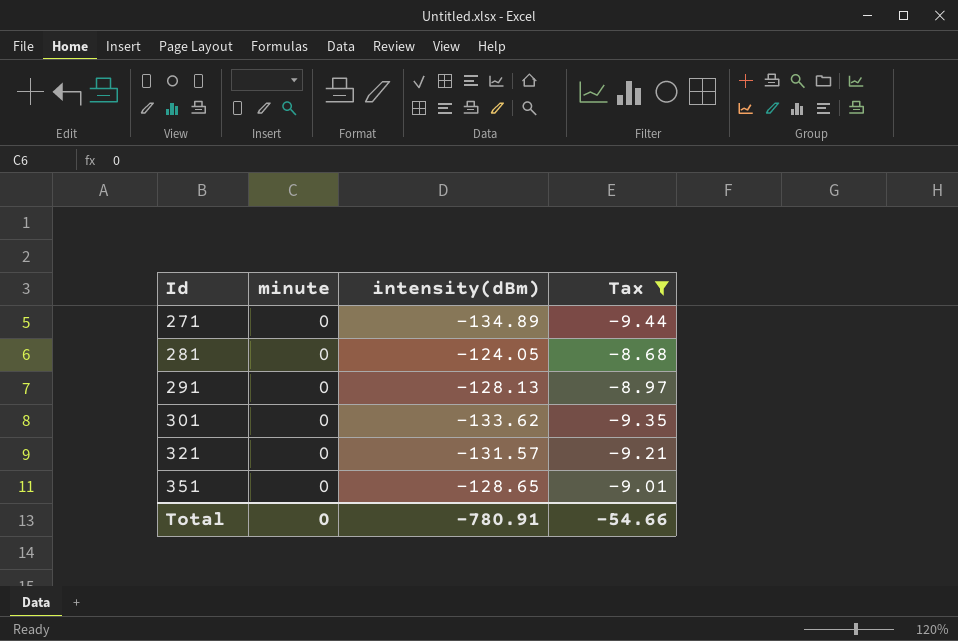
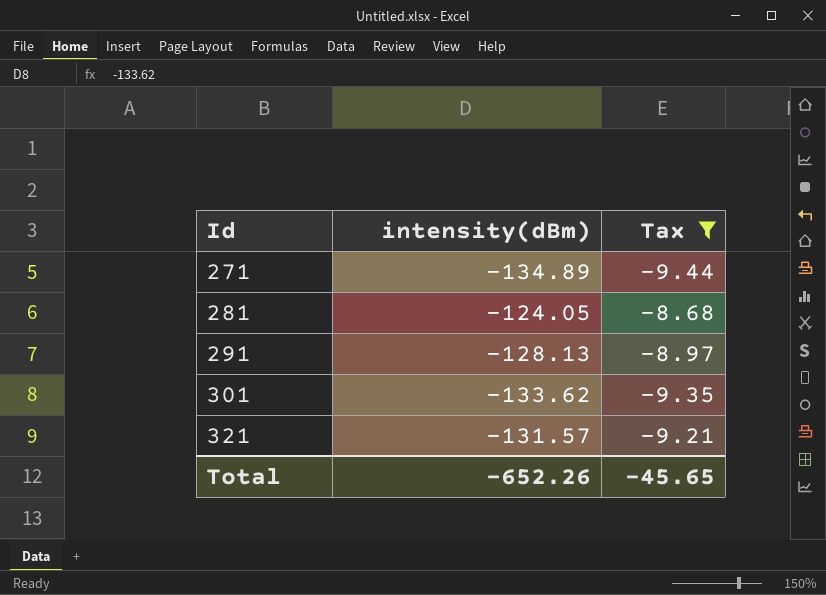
column minute | position: 2 -> none
row 351: 0 | -128.65 | -9.01 -> none
Total | intensity(dBm): -780.91 -> -652.26
Total | Tax: -54.66 -> -45.65

